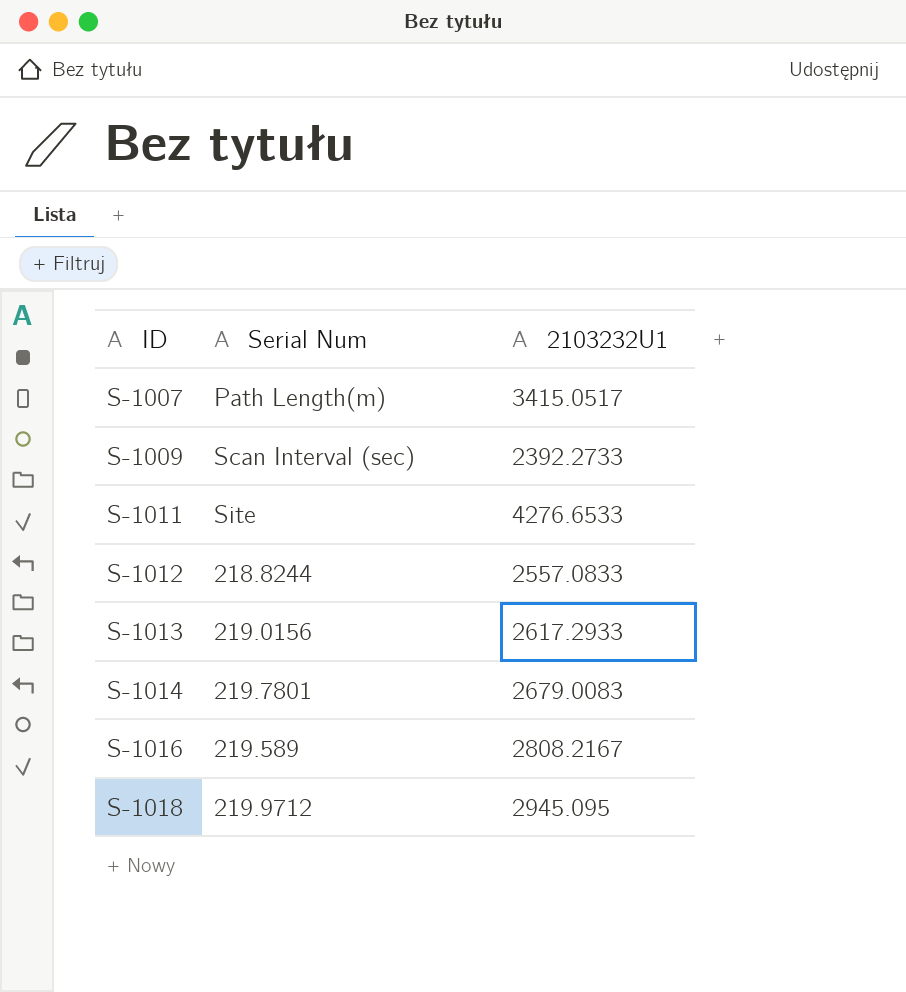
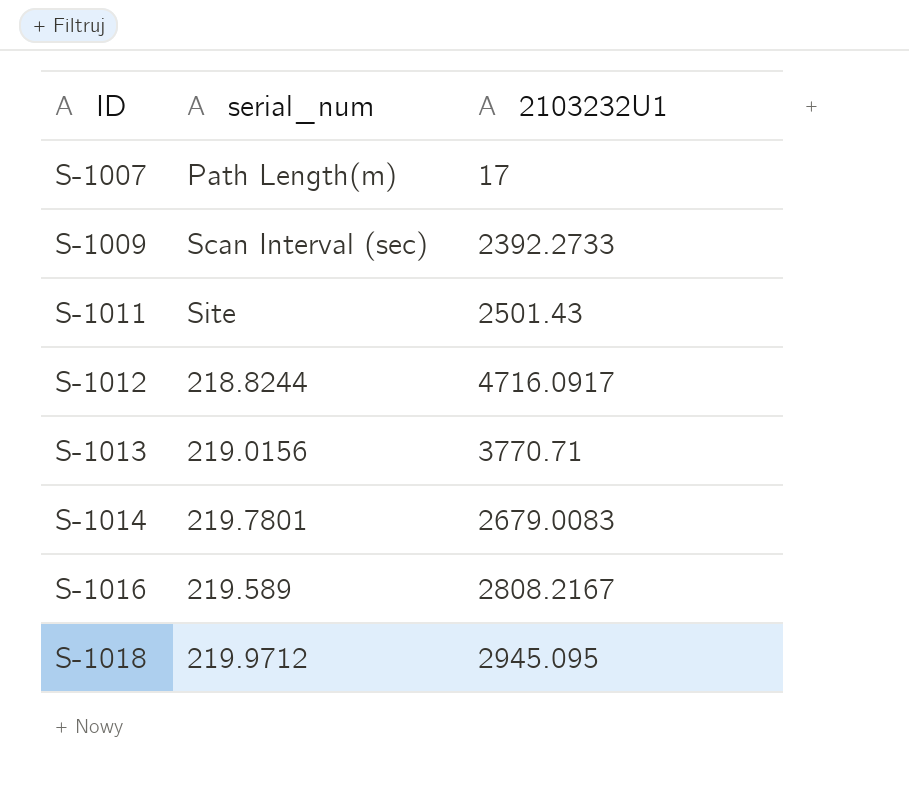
column name: Serial Num -> serial_num
S-1007 | 2103232U1: 3415.0517 -> 17
S-1011 | 2103232U1: 4276.6533 -> 2501.43
S-1012 | 2103232U1: 2557.0833 -> 4716.0917
S-1013 | 2103232U1: 2617.2933 -> 3770.71

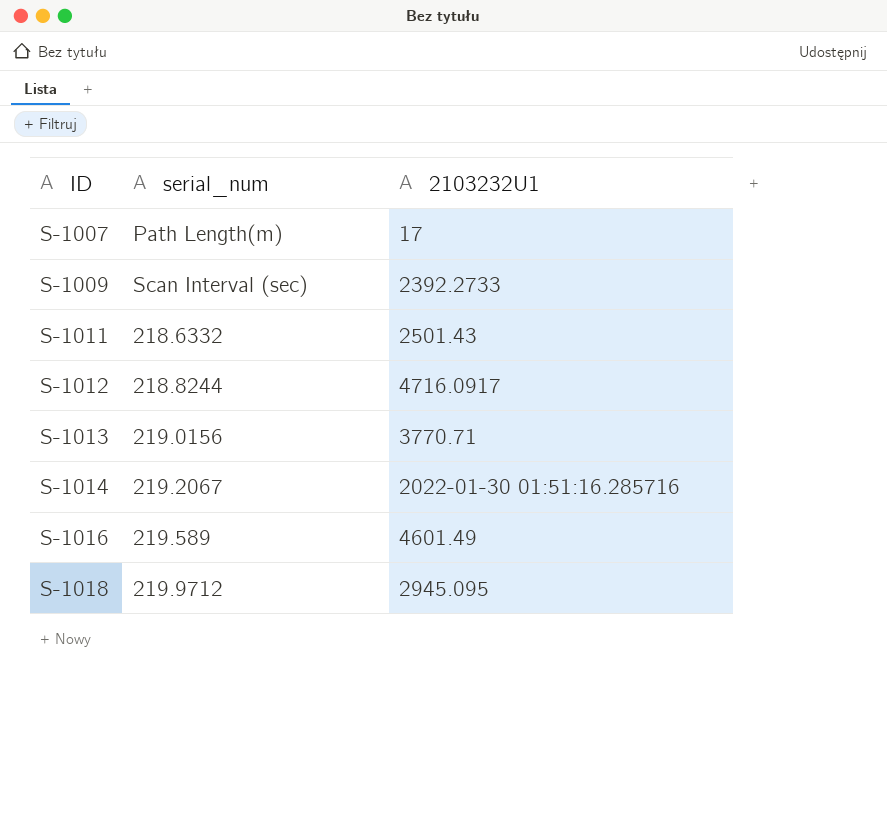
S-1011 | serial_num: Site -> 218.6332
S-1014 | serial_num: 219.7801 -> 219.2067
S-1014 | 2103232U1: 2679.0083 -> 2022-01-30 01:51:16.285716
S-1016 | 2103232U1: 2808.2167 -> 4601.49

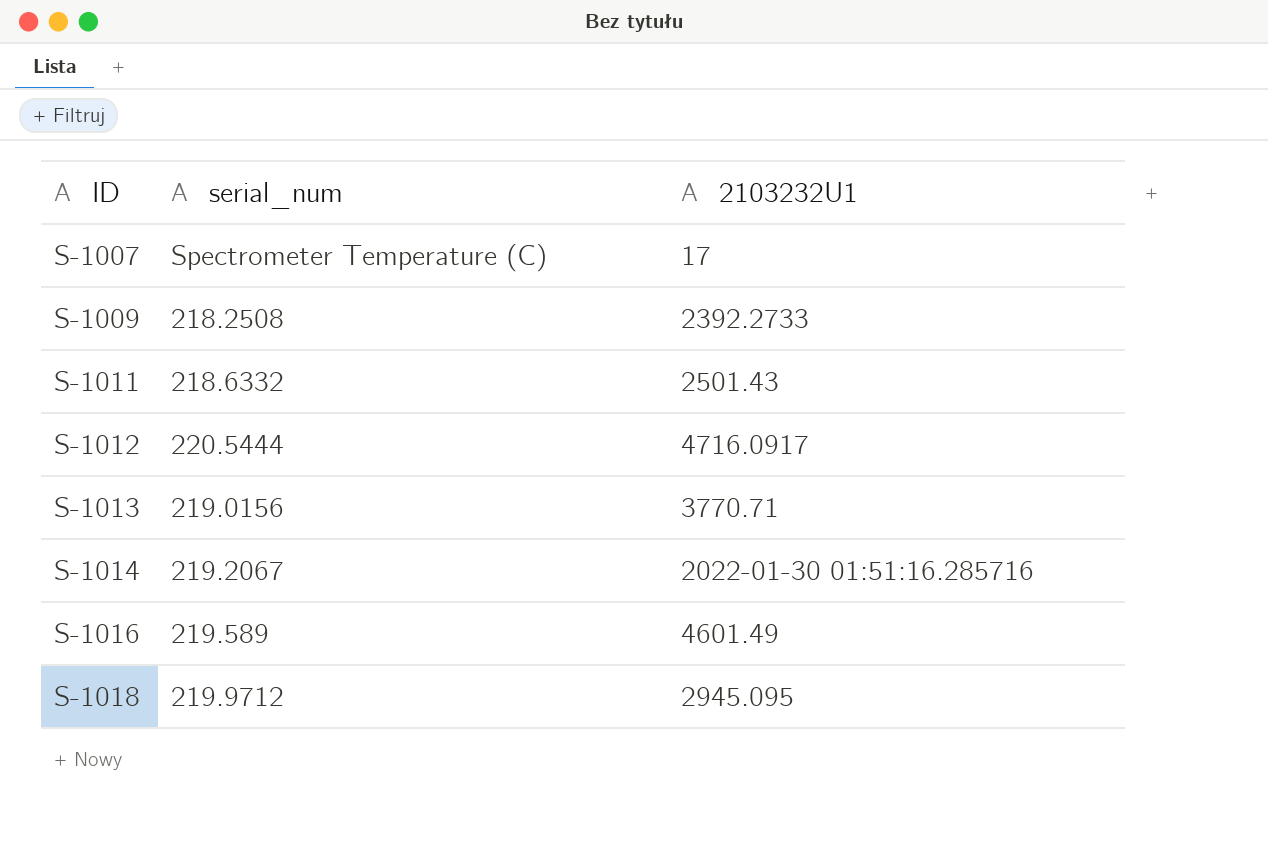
S-1007 | serial_num: Path Length(m) -> Spectrometer Temperature (C)
S-1009 | serial_num: Scan Interval (sec) -> 218.2508
S-1012 | serial_num: 218.8244 -> 220.5444

